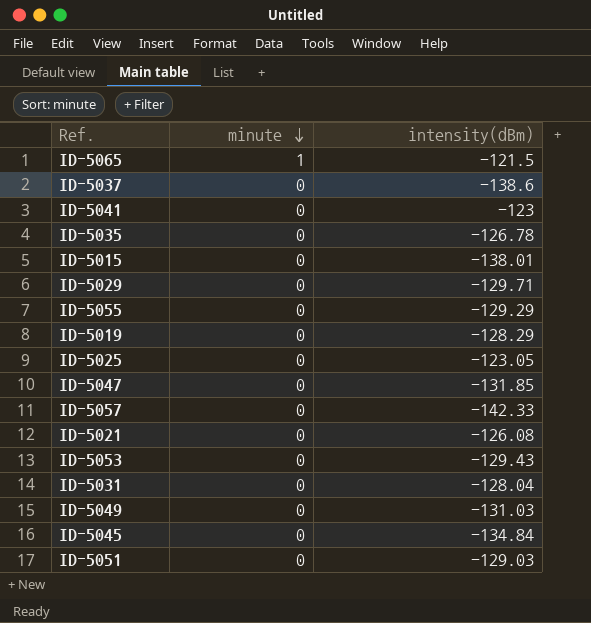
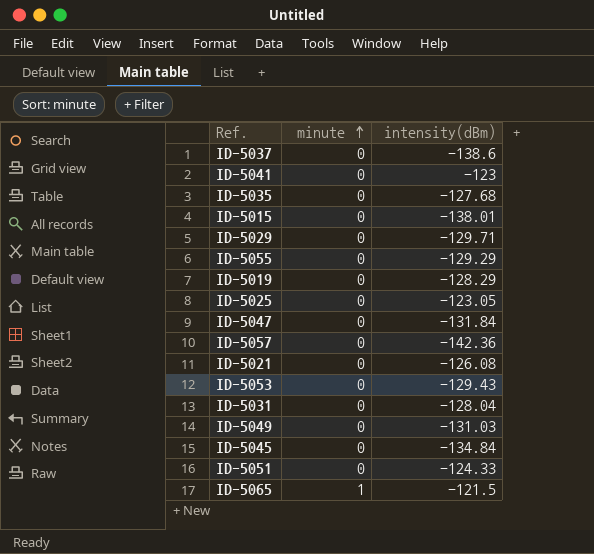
row order: minute descending -> minute ascending
ID-5035 | intensity(dBm): -126.78 -> -127.68
ID-5047 | intensity(dBm): -131.85 -> -131.84
ID-5057 | intensity(dBm): -142.33 -> -142.36
ID-5051 | intensity(dBm): -129.03 -> -124.33

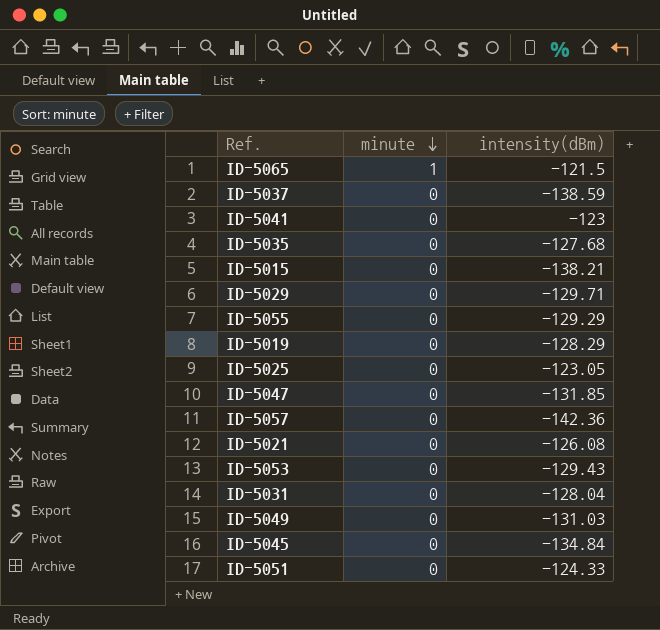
row order: minute ascending -> minute descending
ID-5037 | intensity(dBm): -138.6 -> -138.59
ID-5015 | intensity(dBm): -138.01 -> -138.21
ID-5047 | intensity(dBm): -131.84 -> -131.85

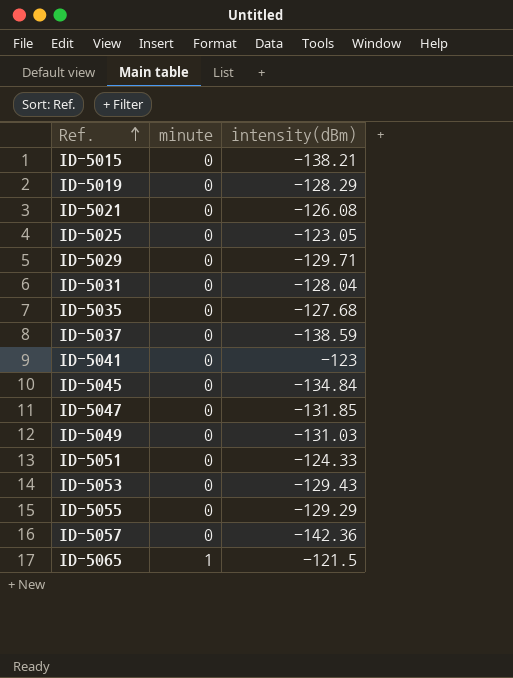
row order: minute descending -> Ref. ascending

